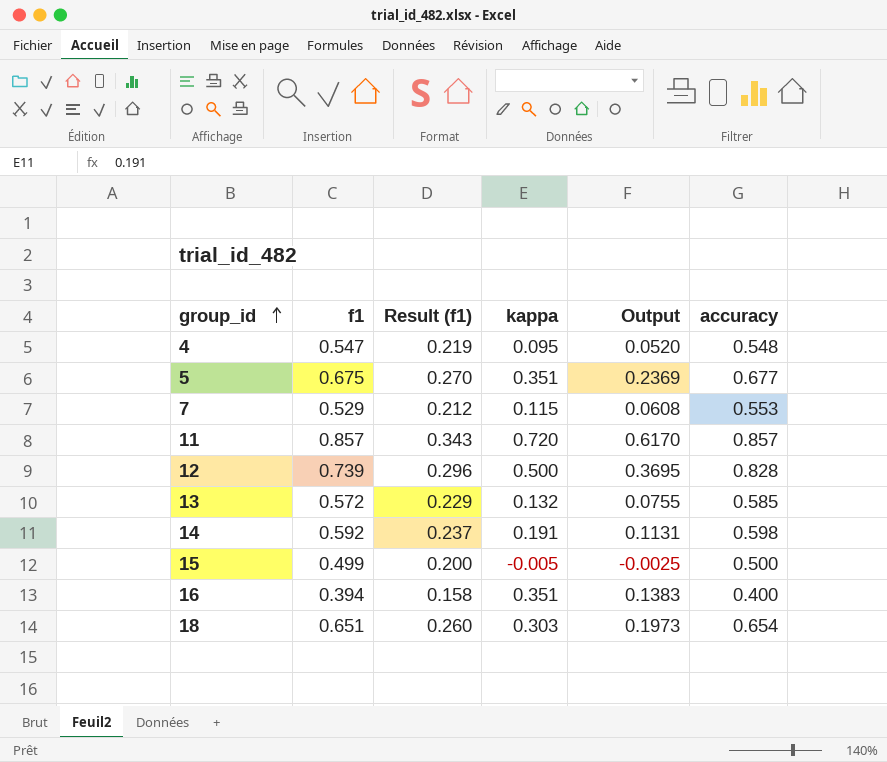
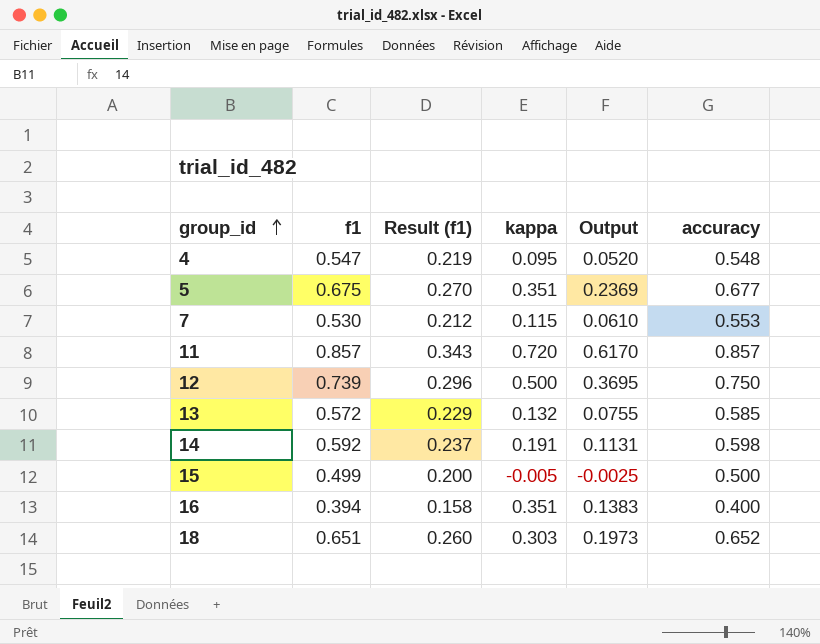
7 | f1: 0.529 -> 0.530
7 | Output: 0.0608 -> 0.0610
12 | accuracy: 0.828 -> 0.750
18 | accuracy: 0.654 -> 0.652

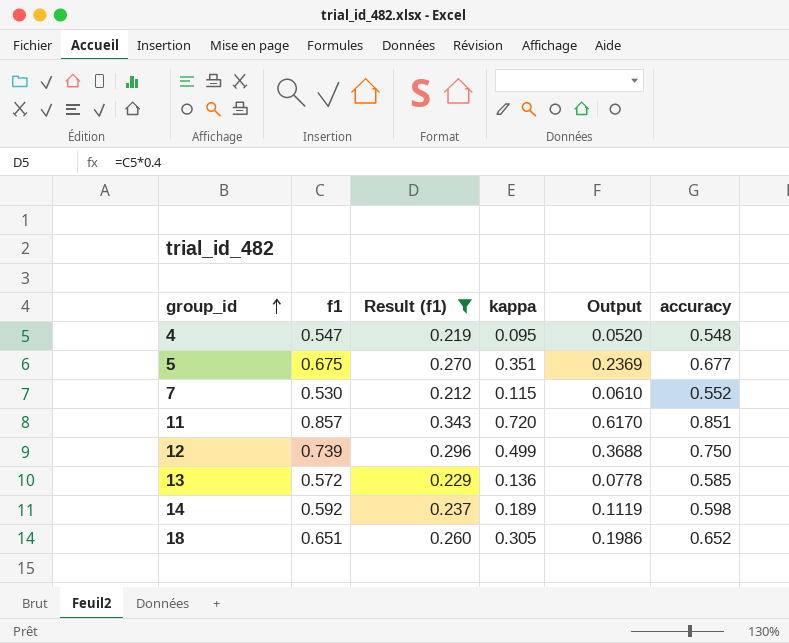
filter: none -> Result (f1) >= 0.212
7 | accuracy: 0.553 -> 0.552
11 | accuracy: 0.857 -> 0.851
12 | kappa: 0.500 -> 0.499
12 | Output: 0.3695 -> 0.3688
13 | kappa: 0.132 -> 0.136
13 | Output: 0.0755 -> 0.0778
14 | kappa: 0.191 -> 0.189
14 | Output: 0.1131 -> 0.1119
18 | kappa: 0.303 -> 0.305
18 | Output: 0.1973 -> 0.1986

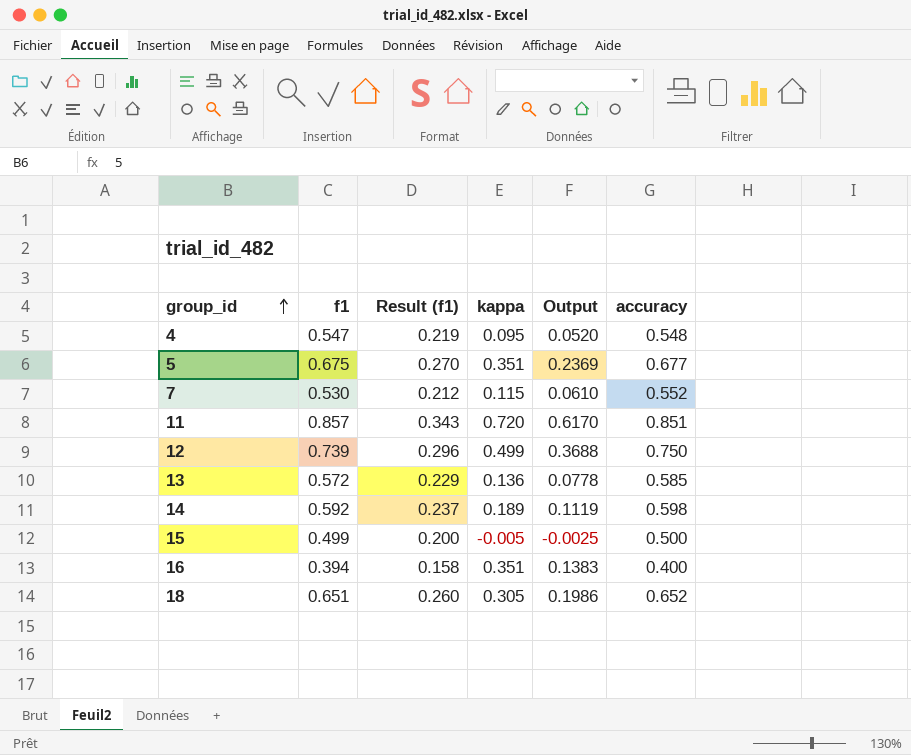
filter: Result (f1) >= 0.212 -> none

